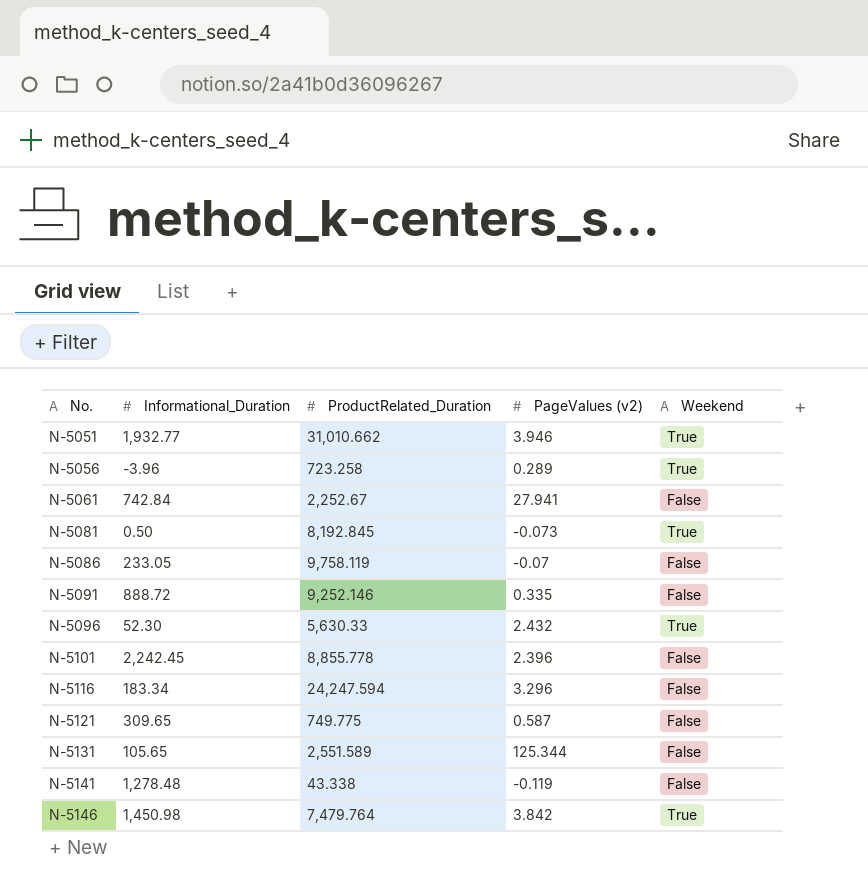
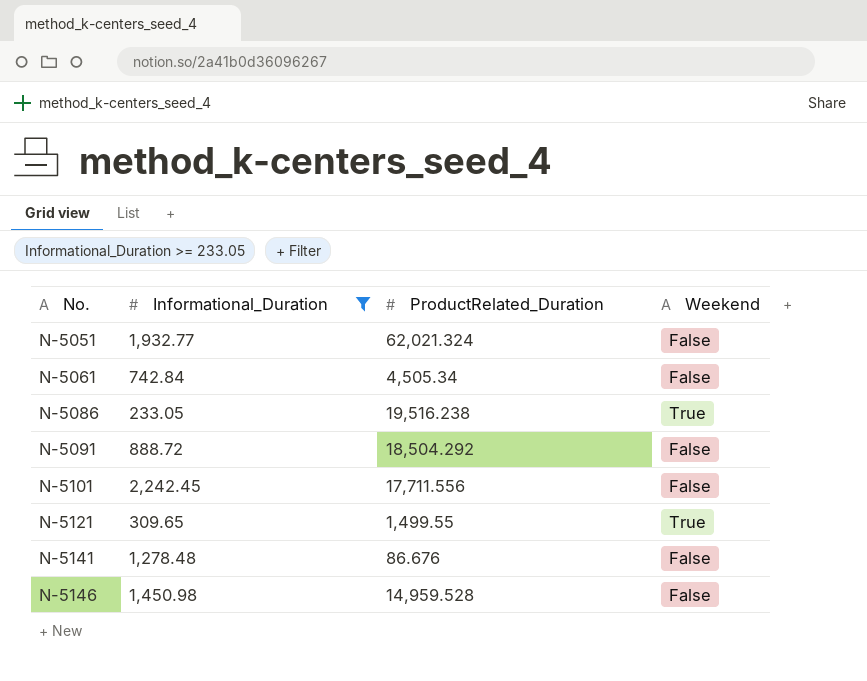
filter: none -> Informational_Duration >= 233.05
column PageValues (v2) | position: 4 -> none
N-5051 | ProductRelated_Duration: 31,010.662 -> 62,021.324
N-5051 | Weekend: True -> False
N-5061 | ProductRelated_Duration: 2,252.67 -> 4,505.34
N-5086 | ProductRelated_Duration: 9,758.119 -> 19,516.238
N-5086 | Weekend: False -> True
N-5091 | ProductRelated_Duration: 9,252.146 -> 18,504.292
N-5101 | ProductRelated_Duration: 8,855.778 -> 17,711.556
N-5121 | ProductRelated_Duration: 749.775 -> 1,499.55
N-5121 | Weekend: False -> True
N-5141 | ProductRelated_Duration: 43.338 -> 86.676
N-5146 | ProductRelated_Duration: 7,479.764 -> 14,959.528
N-5146 | Weekend: True -> False

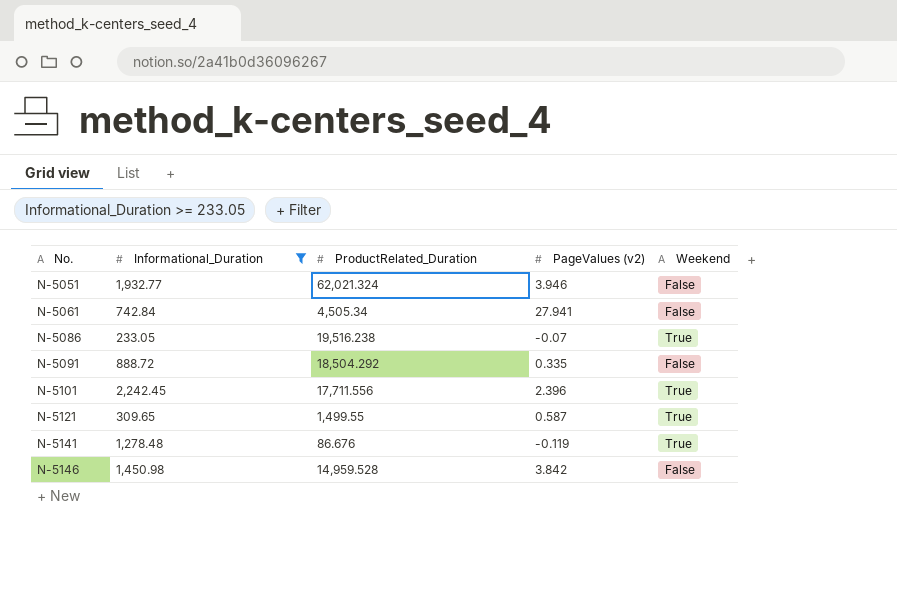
column PageValues (v2) | position: none -> 4
N-5101 | Weekend: False -> True
N-5141 | Weekend: False -> True

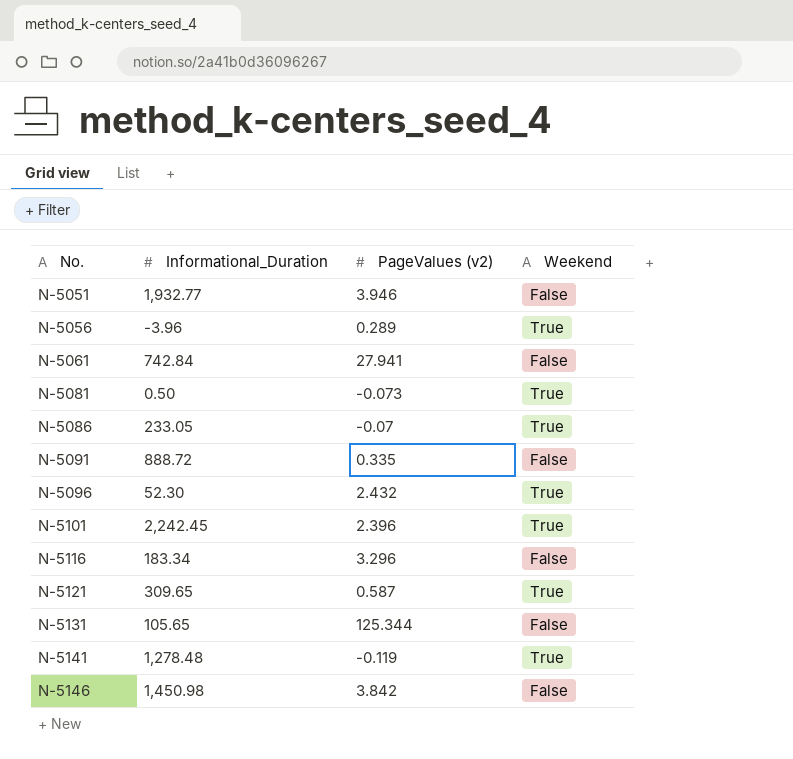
filter: Informational_Duration >= 233.05 -> none
column ProductRelated_Duration | position: 3 -> none

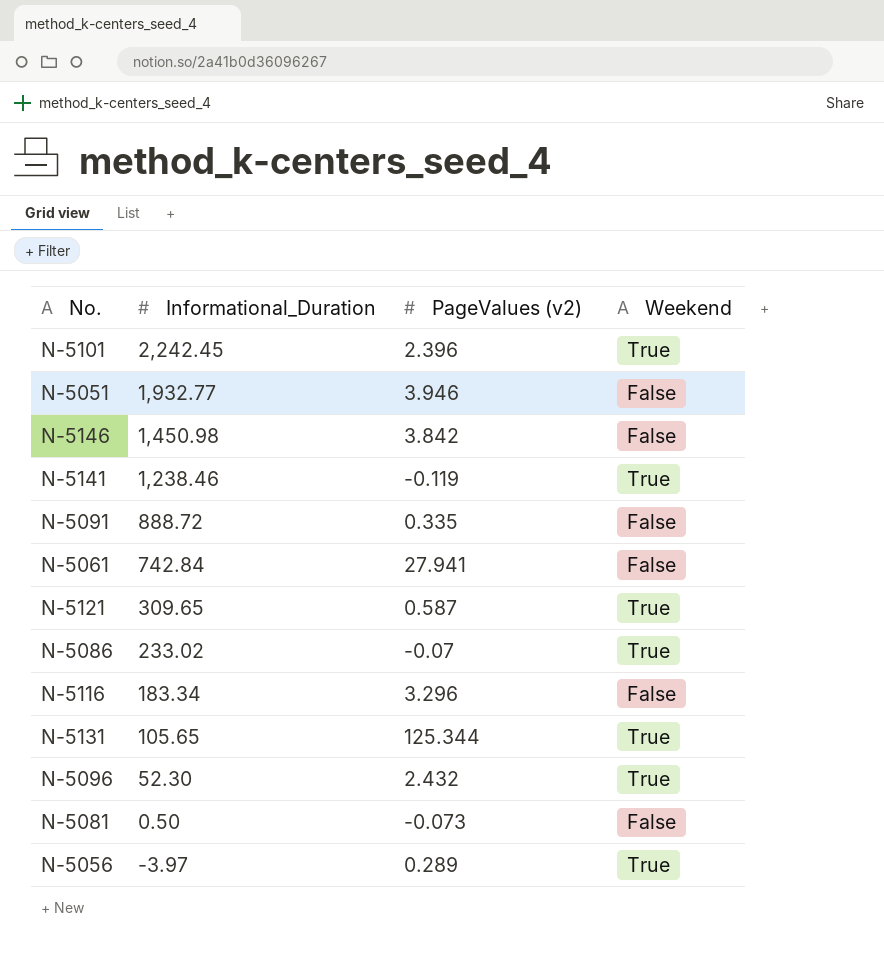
row order: No. ascending -> Informational_Duration descending
N-5141 | Informational_Duration: 1,278.48 -> 1,238.46
N-5086 | Informational_Duration: 233.05 -> 233.02
N-5131 | Weekend: False -> True
N-5081 | Weekend: True -> False
N-5056 | Informational_Duration: -3.96 -> -3.97

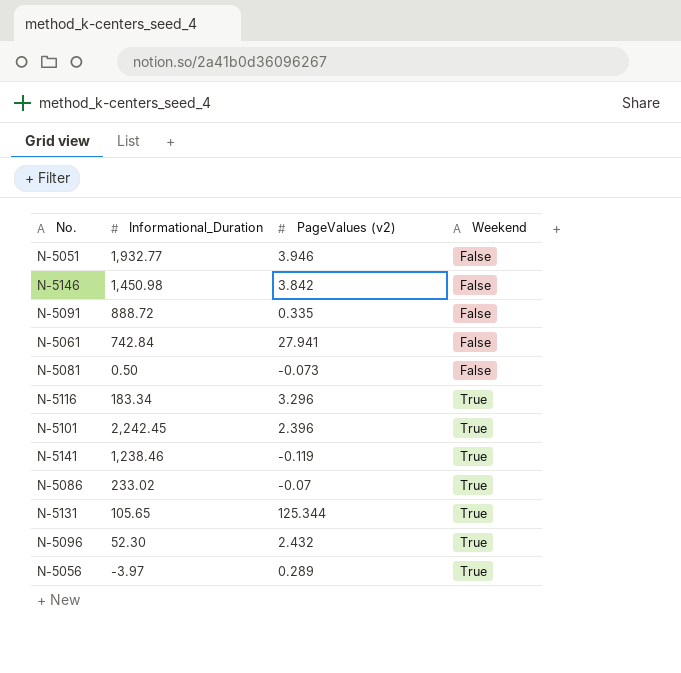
row order: Informational_Duration descending -> Weekend ascending
row N-5121: 309.65 | 0.587 | True -> none
N-5116 | Weekend: False -> True

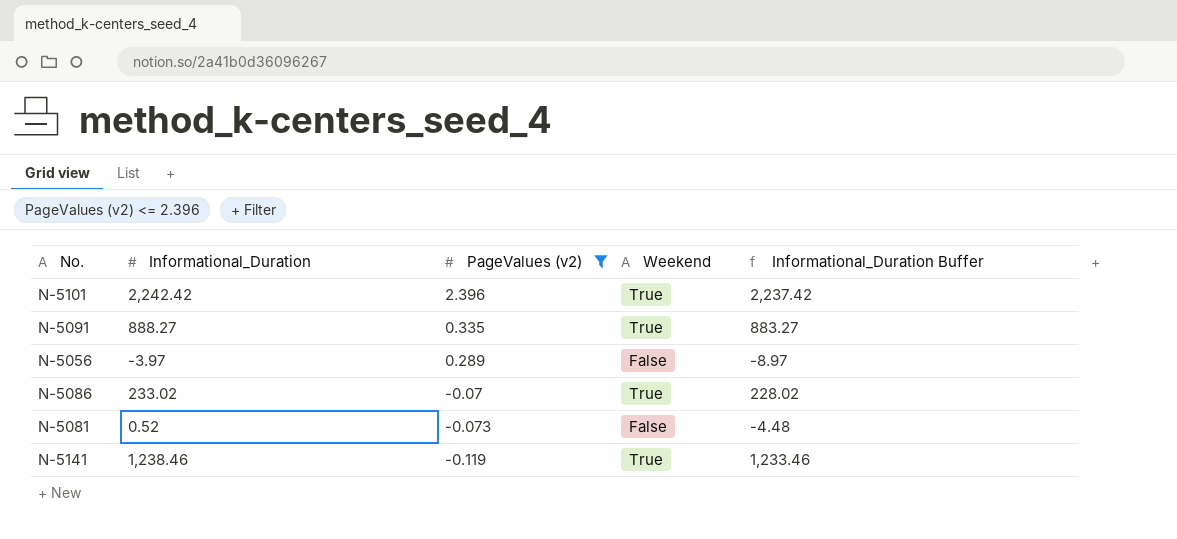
filter: none -> PageValues (v2) <= 2.396
row order: Weekend ascending -> PageValues (v2) descending
column Informational_Duration Buffer | formula: none -> [Informational_Duration] - 5
N-5101 | Informational_Duration: 2,242.45 -> 2,242.42
N-5091 | Informational_Duration: 888.72 -> 888.27
N-5091 | Weekend: False -> True
N-5056 | Weekend: True -> False
N-5081 | Informational_Duration: 0.50 -> 0.52

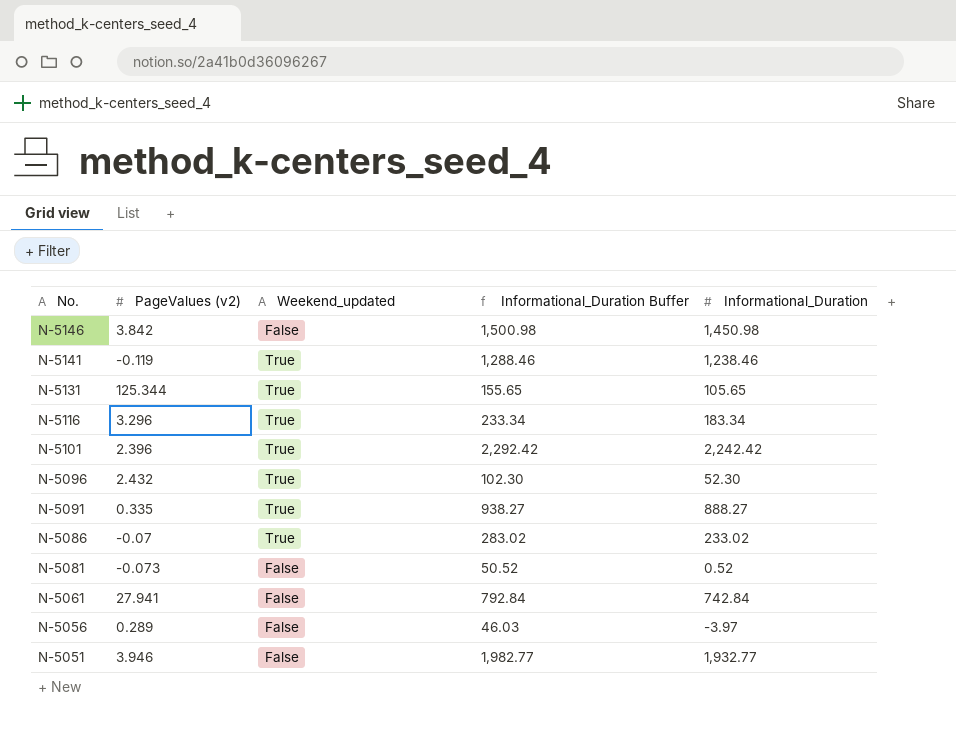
filter: PageValues (v2) <= 2.396 -> none
row order: PageValues (v2) descending -> No. descending
column name: Weekend -> Weekend_updated
column Informational_Duration Buffer | formula: [Informational_Duration] - 5 -> [Informational_Duration] + 50
column Informational_Duration | position: 2 -> 5

